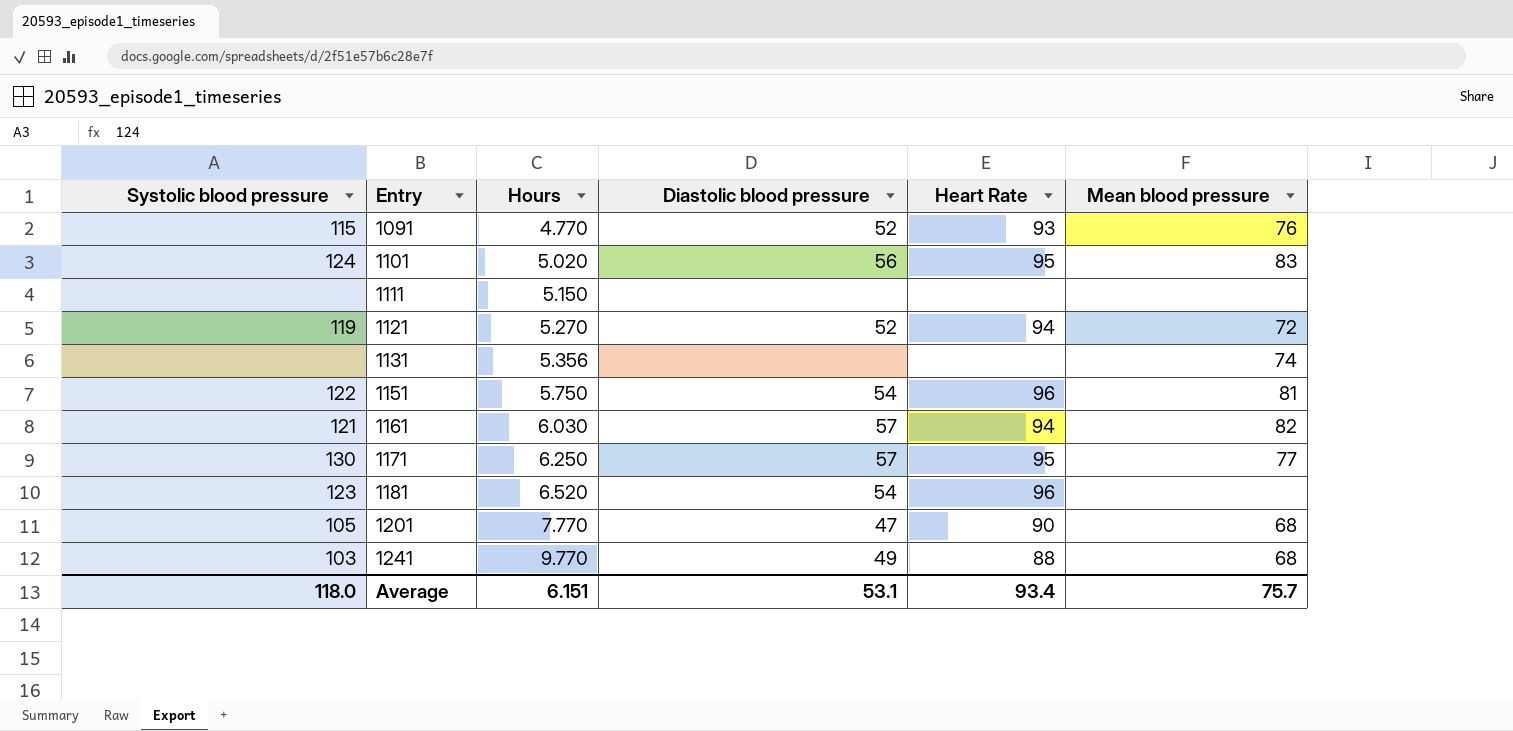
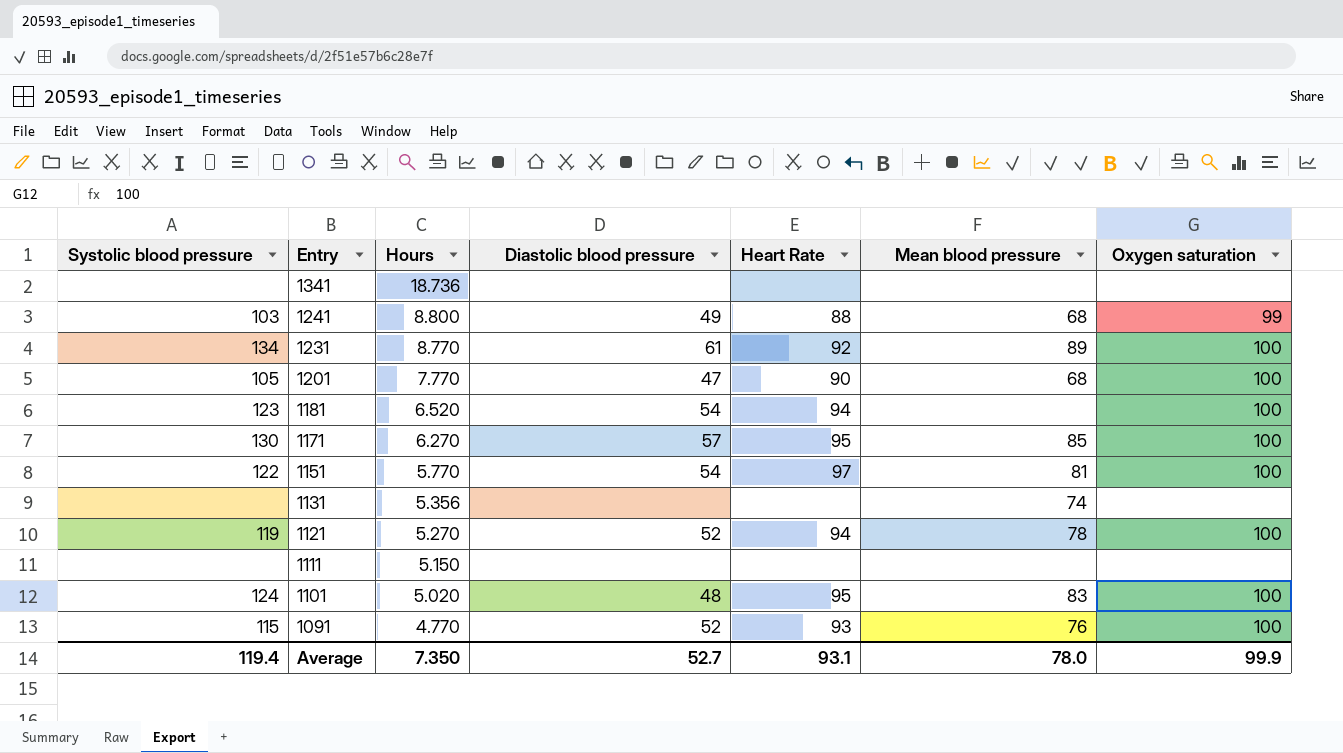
row order: Entry ascending -> Entry descending
column Oxygen saturation | position: none -> 7
row 1161: 121 | 6.030 | 57 | 94 | 82 -> none
row 1341: none -> none | 18.736 | none | none | none | none
1241 | Hours: 9.770 -> 8.800
row 1231: none -> 134 | 8.770 | 61 | 92 | 89 | 100
1181 | Heart Rate: 96 -> 94
1171 | Hours: 6.250 -> 6.270
1171 | Mean blood pressure: 77 -> 85
1151 | Hours: 5.750 -> 5.770
1151 | Heart Rate: 96 -> 97
1121 | Mean blood pressure: 72 -> 78
1101 | Diastolic blood pressure: 56 -> 48
Average | Systolic blood pressure: 118.0 -> 119.4
Average | Hours: 6.151 -> 7.350
Average | Diastolic blood pressure: 53.1 -> 52.7
Average | Heart Rate: 93.4 -> 93.1
Average | Mean blood pressure: 75.7 -> 78.0

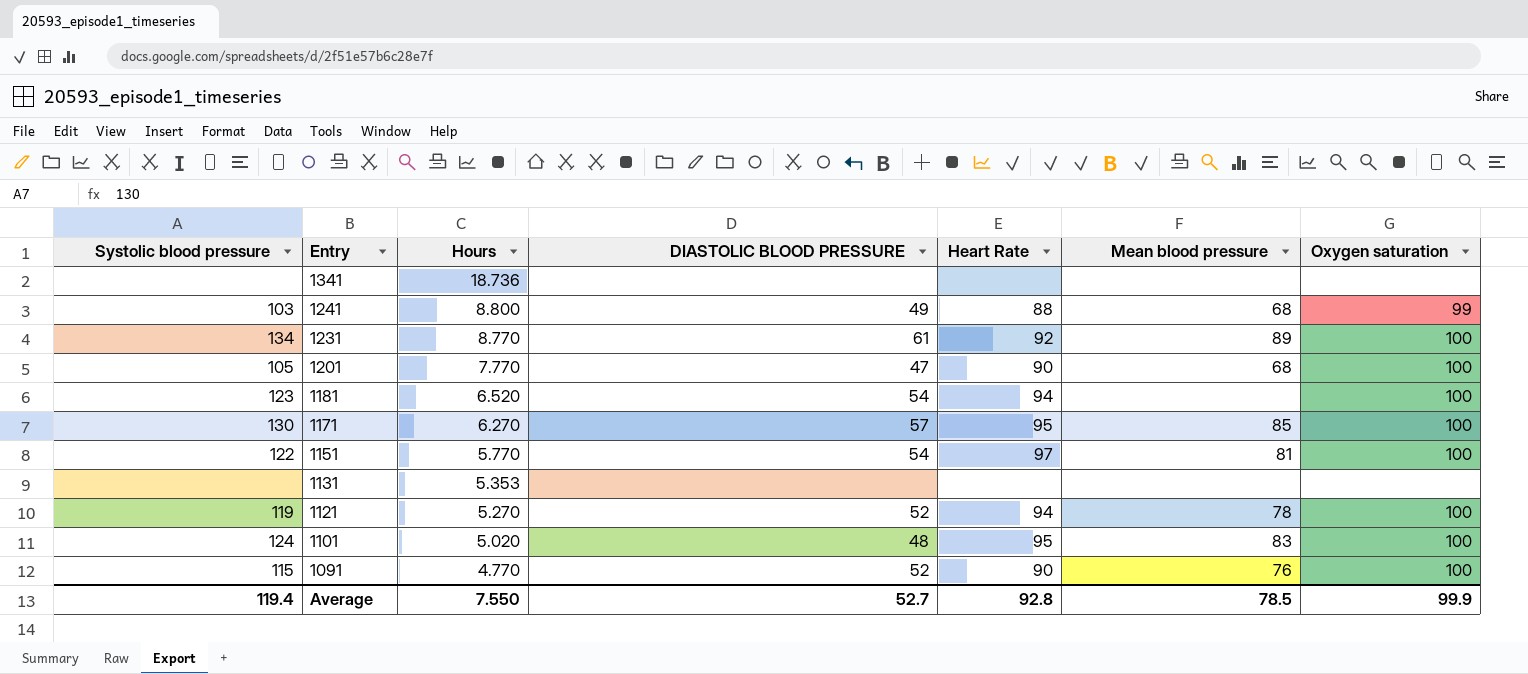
column name: Diastolic blood pressure -> DIASTOLIC BLOOD PRESSURE
row 1111: none | 5.150 | none | none | none | none -> none
1131 | Hours: 5.356 -> 5.353
1131 | Mean blood pressure: 74 -> none
1091 | Heart Rate: 93 -> 90
Average | Hours: 7.350 -> 7.550
Average | Heart Rate: 93.1 -> 92.8
Average | Mean blood pressure: 78.0 -> 78.5

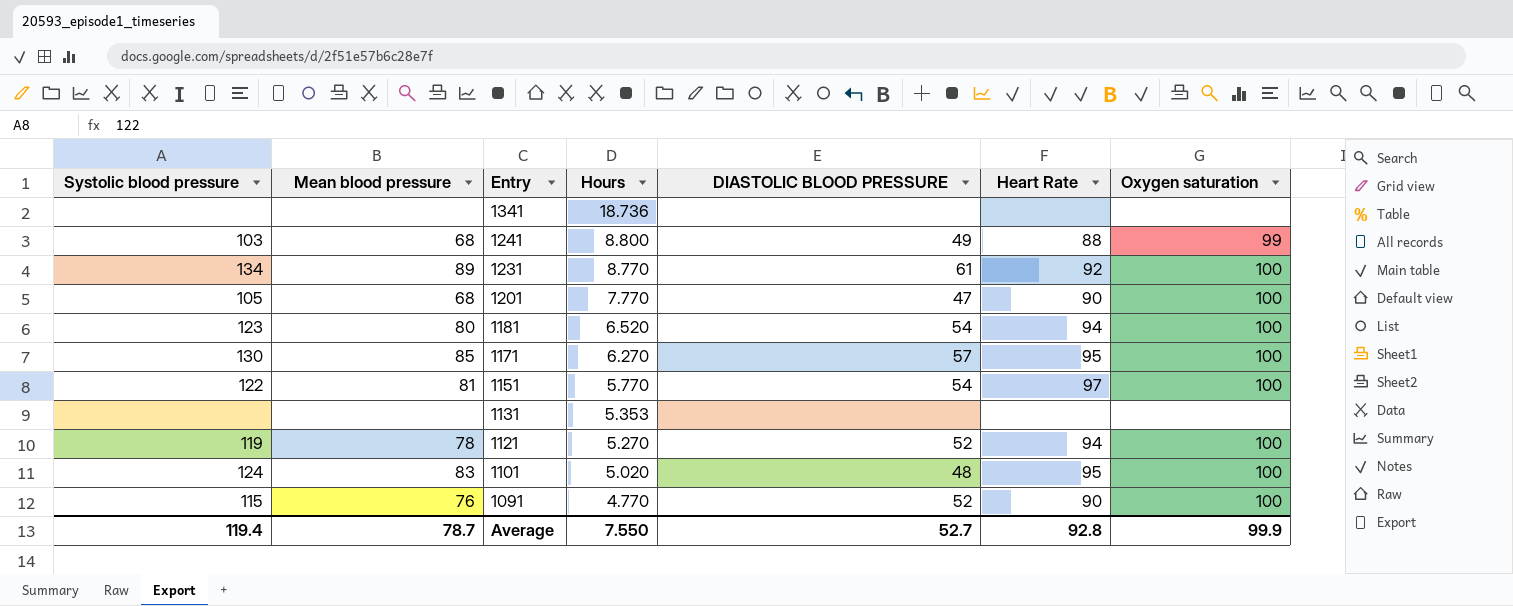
column Mean blood pressure | position: 6 -> 2
1181 | Mean blood pressure: none -> 80
Average | Mean blood pressure: 78.5 -> 78.7

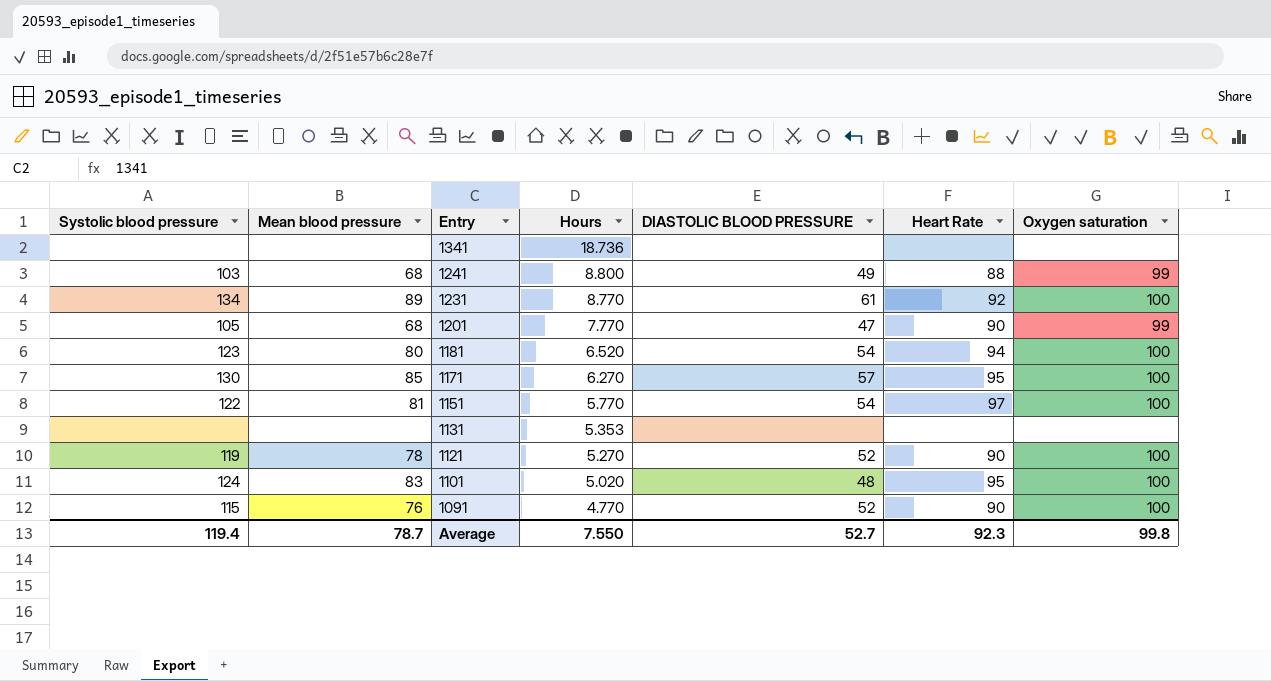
1201 | Oxygen saturation: 100 -> 99
1121 | Heart Rate: 94 -> 90
Average | Heart Rate: 92.8 -> 92.3
Average | Oxygen saturation: 99.9 -> 99.8

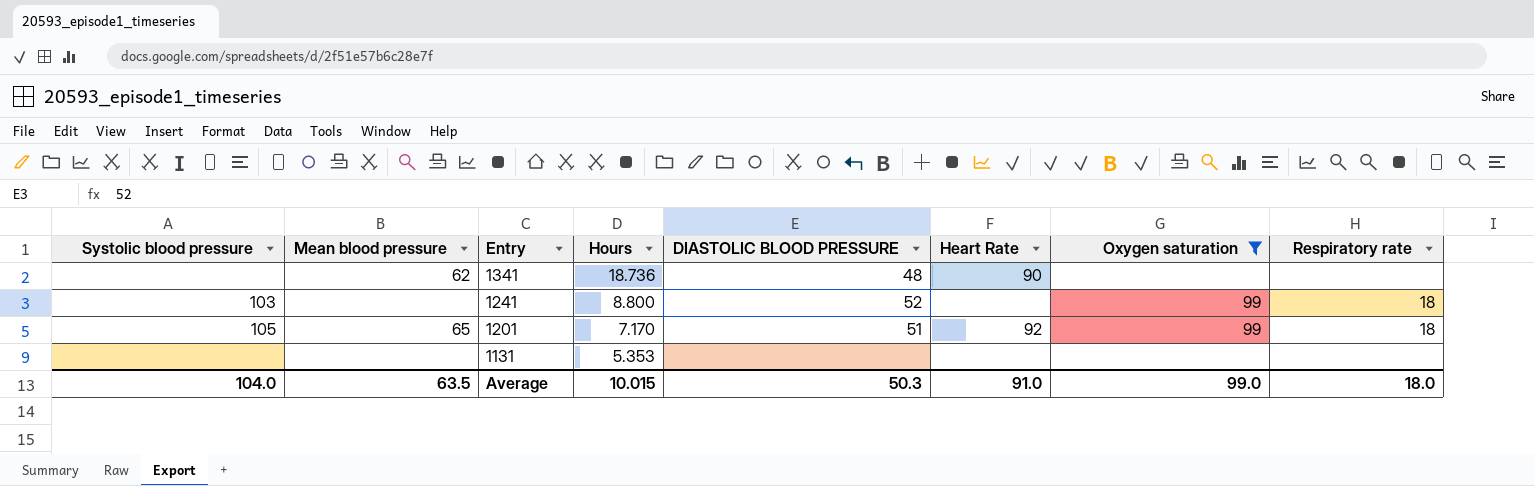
filter: none -> Oxygen saturation != 100
column Respiratory rate | position: none -> 8
1341 | Mean blood pressure: none -> 62
1341 | DIASTOLIC BLOOD PRESSURE: none -> 48
1341 | Heart Rate: none -> 90
1241 | Mean blood pressure: 68 -> none
1241 | DIASTOLIC BLOOD PRESSURE: 49 -> 52
1241 | Heart Rate: 88 -> none
1201 | Mean blood pressure: 68 -> 65
1201 | Hours: 7.770 -> 7.170
1201 | DIASTOLIC BLOOD PRESSURE: 47 -> 51
1201 | Heart Rate: 90 -> 92
Average | Systolic blood pressure: 119.4 -> 104.0
Average | Mean blood pressure: 78.7 -> 63.5
Average | Hours: 7.550 -> 10.015
Average | DIASTOLIC BLOOD PRESSURE: 52.7 -> 50.3
Average | Heart Rate: 92.3 -> 91.0
Average | Oxygen saturation: 99.8 -> 99.0

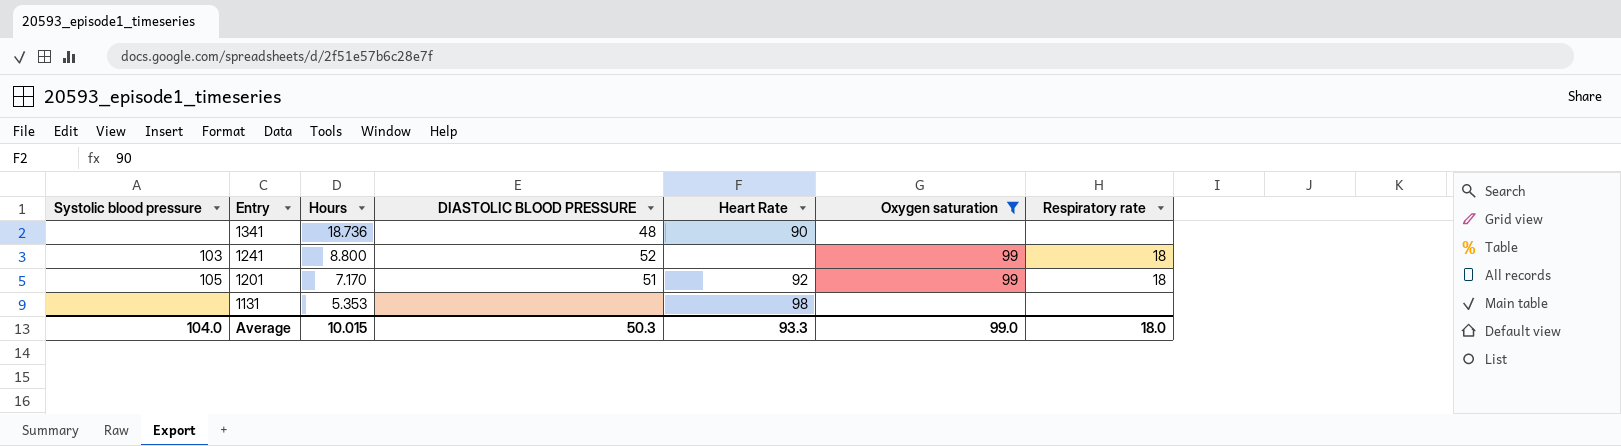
column Mean blood pressure | position: 2 -> none
1131 | Heart Rate: none -> 98
Average | Heart Rate: 91.0 -> 93.3

